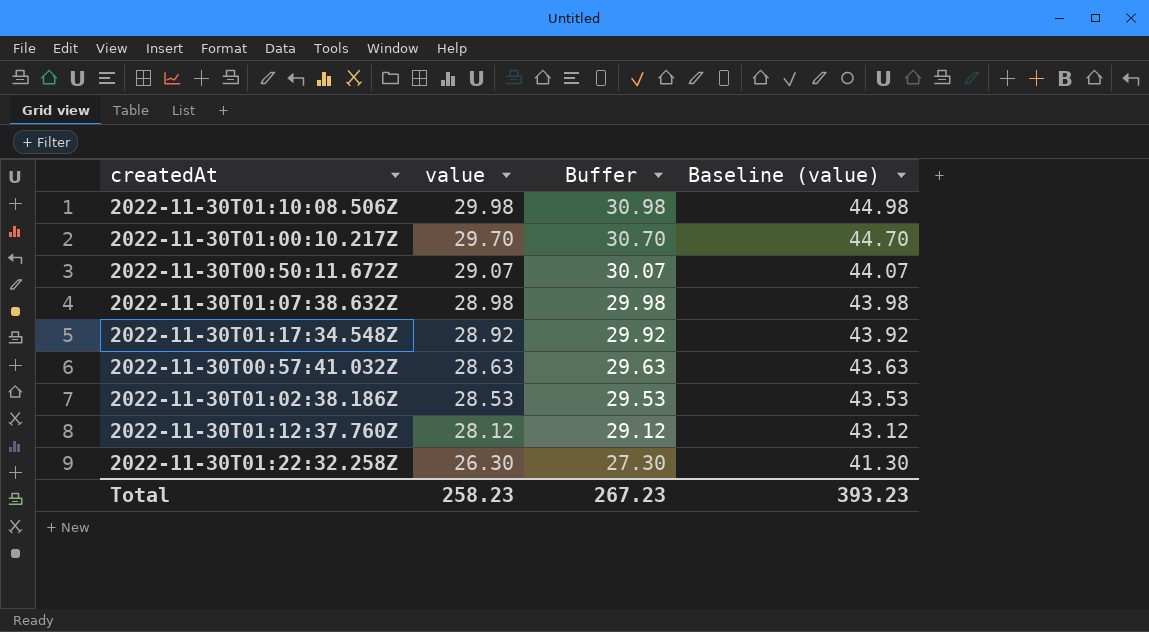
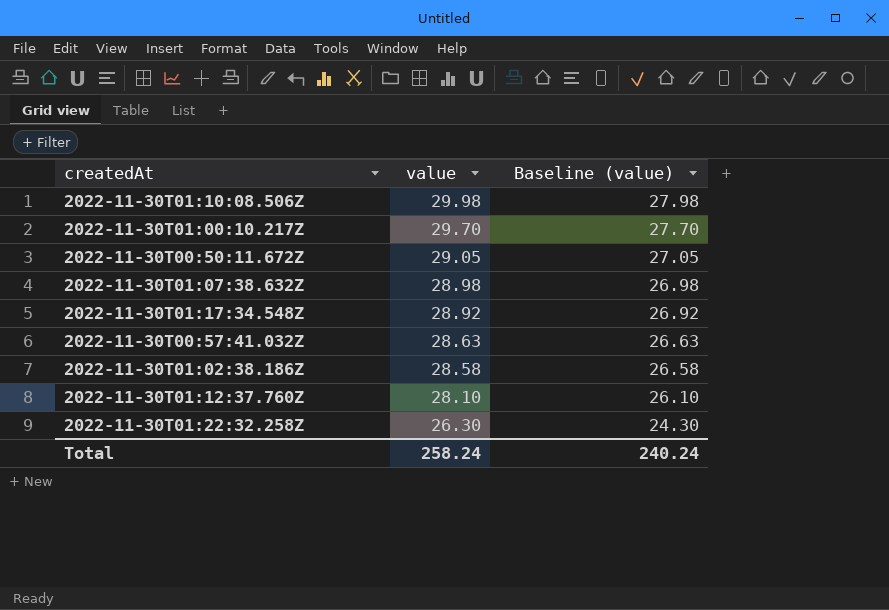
column Buffer | formula: [value] + 1 -> none
column Baseline (value) | formula: [value] + 15 -> [value] - 2
2022-11-30T00:50:11.672Z | value: 29.07 -> 29.05
2022-11-30T01:02:38.186Z | value: 28.53 -> 28.58
2022-11-30T01:12:37.760Z | value: 28.12 -> 28.10
Total | value: 258.23 -> 258.24
Total | Baseline (value): 393.23 -> 240.24

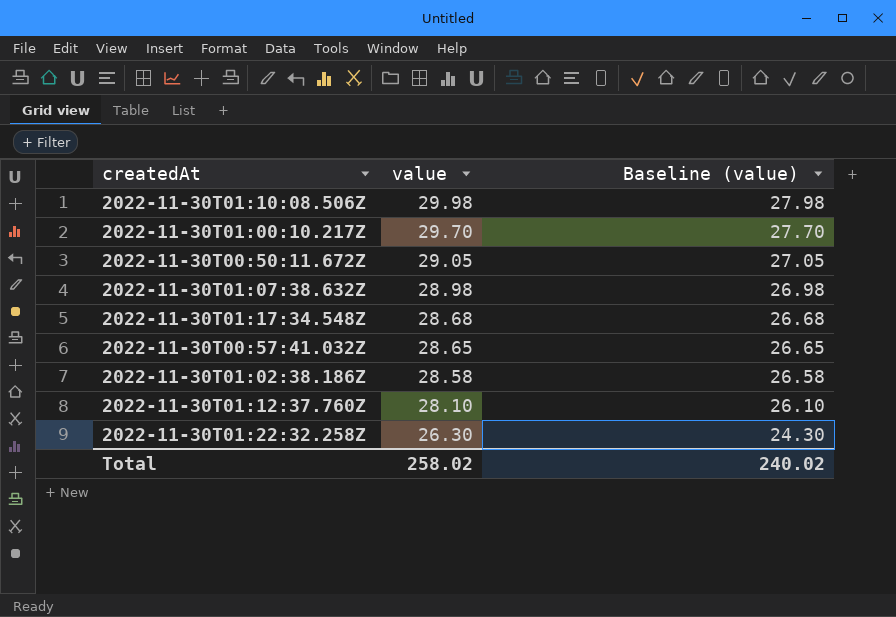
2022-11-30T01:17:34.548Z | value: 28.92 -> 28.68
2022-11-30T01:17:34.548Z | Baseline (value): 26.92 -> 26.68
2022-11-30T00:57:41.032Z | value: 28.63 -> 28.65
2022-11-30T00:57:41.032Z | Baseline (value): 26.63 -> 26.65
Total | value: 258.24 -> 258.02
Total | Baseline (value): 240.24 -> 240.02

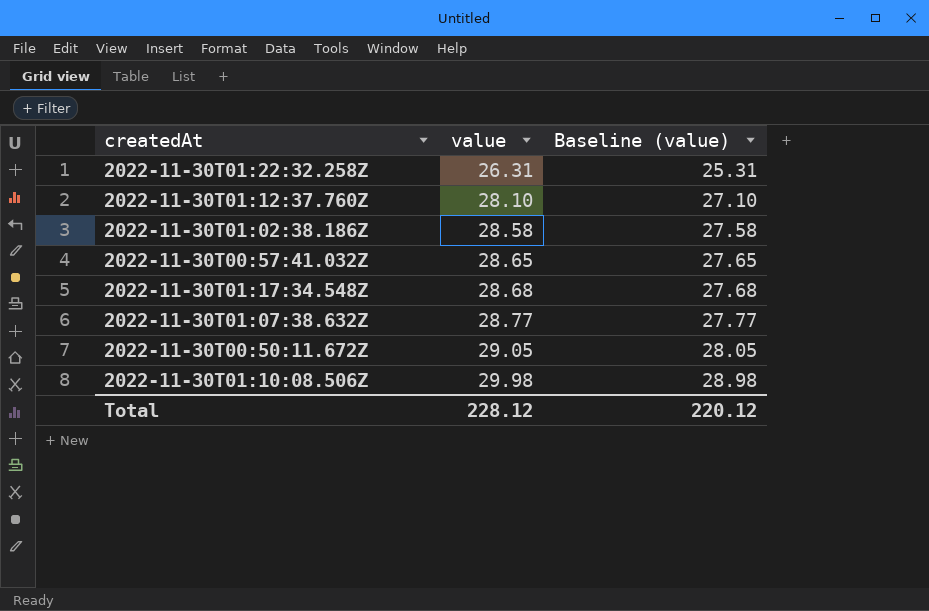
row order: value descending -> value ascending
column Baseline (value) | formula: [value] - 2 -> [value] - 1
row 2022-11-30T01:00:10.217Z: 29.70 | 27.70 -> none
2022-11-30T01:22:32.258Z | value: 26.30 -> 26.31
2022-11-30T01:07:38.632Z | value: 28.98 -> 28.77
Total | value: 258.02 -> 228.12
Total | Baseline (value): 240.02 -> 220.12

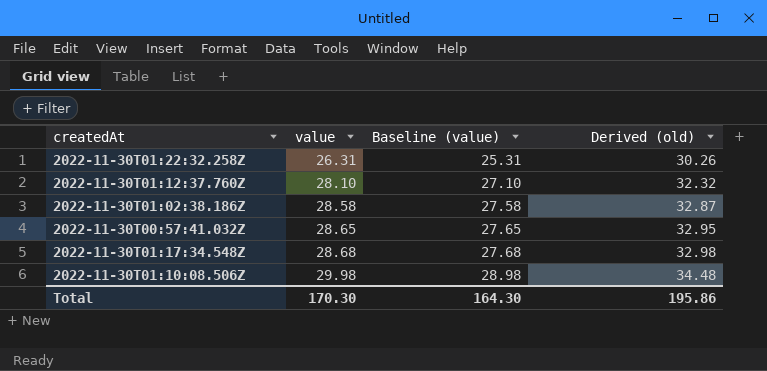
column Derived (old) | formula: none -> [value] * 1.15
row 2022-11-30T01:07:38.632Z: 28.77 | 27.77 -> none
row 2022-11-30T00:50:11.672Z: 29.05 | 28.05 -> none
Total | value: 228.12 -> 170.30
Total | Baseline (value): 220.12 -> 164.30

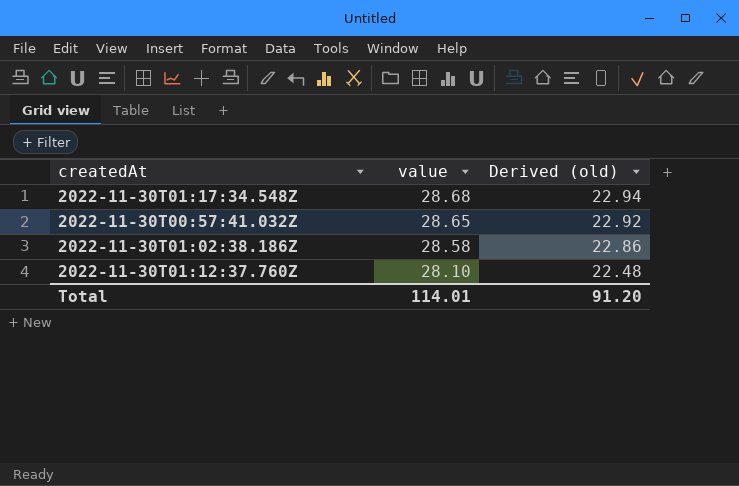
row order: value ascending -> value descending
column Baseline (value) | formula: [value] - 1 -> none
column Derived (old) | formula: [value] * 1.15 -> [value] * 0.8
row 2022-11-30T01:22:32.258Z: 26.31 | 25.31 | 30.26 -> none
row 2022-11-30T01:10:08.506Z: 29.98 | 28.98 | 34.48 -> none
Total | value: 170.30 -> 114.01
Total | Derived (old): 195.86 -> 91.20

